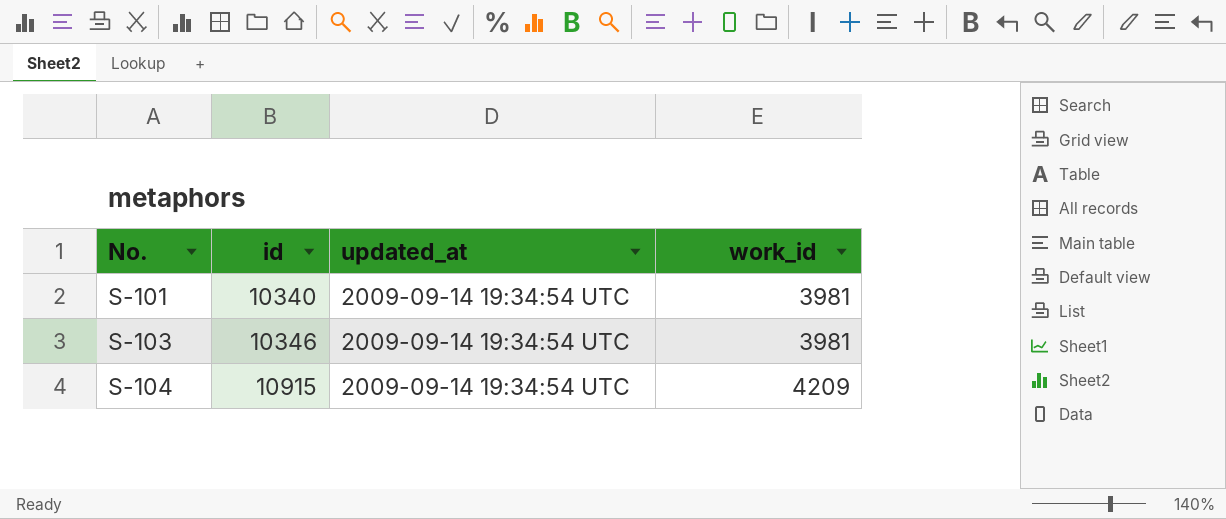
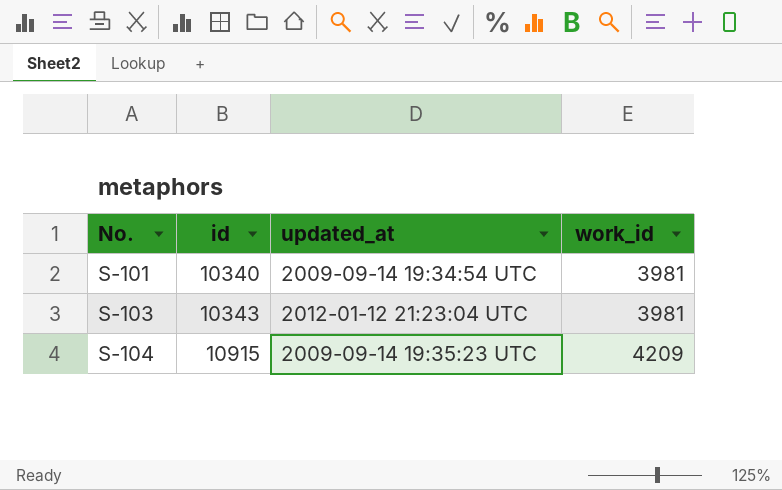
S-103 | id: 10346 -> 10343
S-103 | updated_at: 2009-09-14 19:34:54 UTC -> 2012-01-12 21:23:04 UTC
S-104 | updated_at: 2009-09-14 19:34:54 UTC -> 2009-09-14 19:35:23 UTC

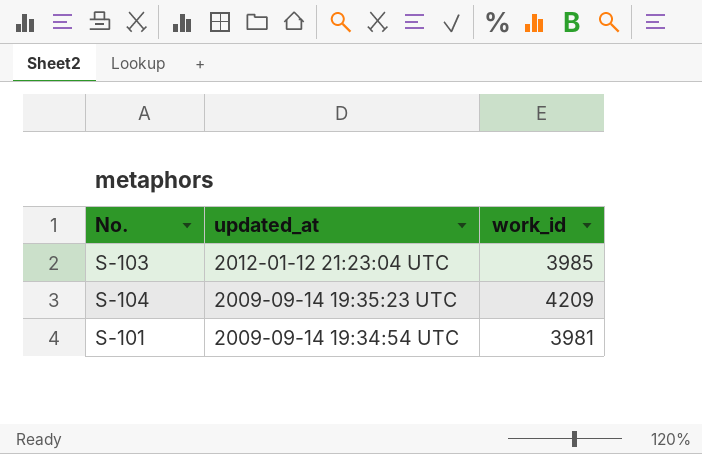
row order: No. ascending -> updated_at descending
column id | position: 2 -> none
S-103 | work_id: 3981 -> 3985

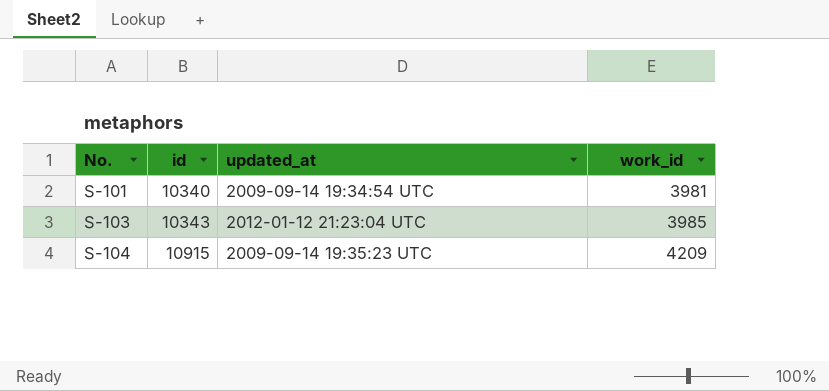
row order: updated_at descending -> No. ascending
column id | position: none -> 2

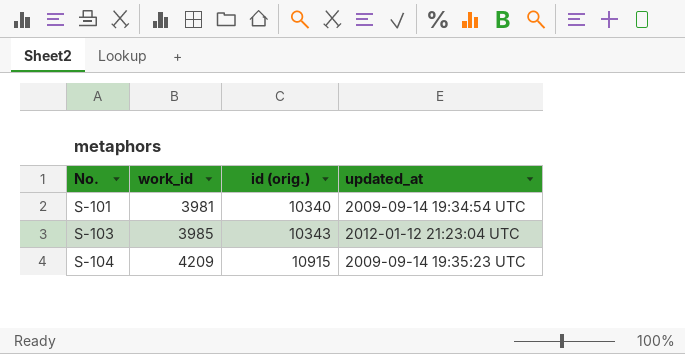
column work_id | position: 4 -> 2
column name: id -> id (orig.)

